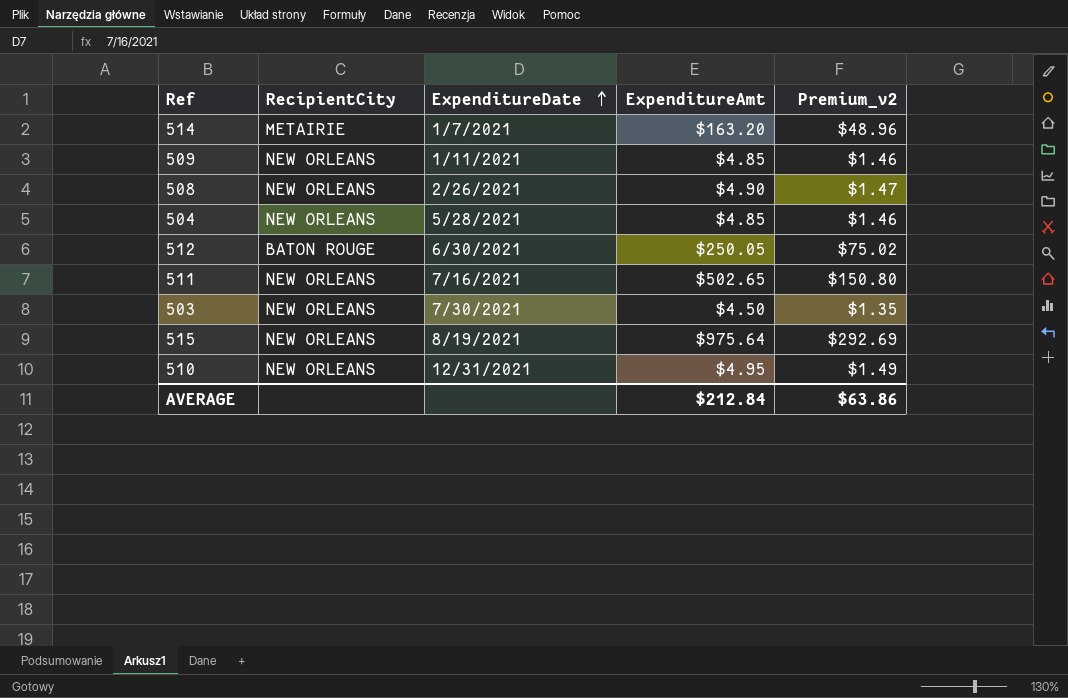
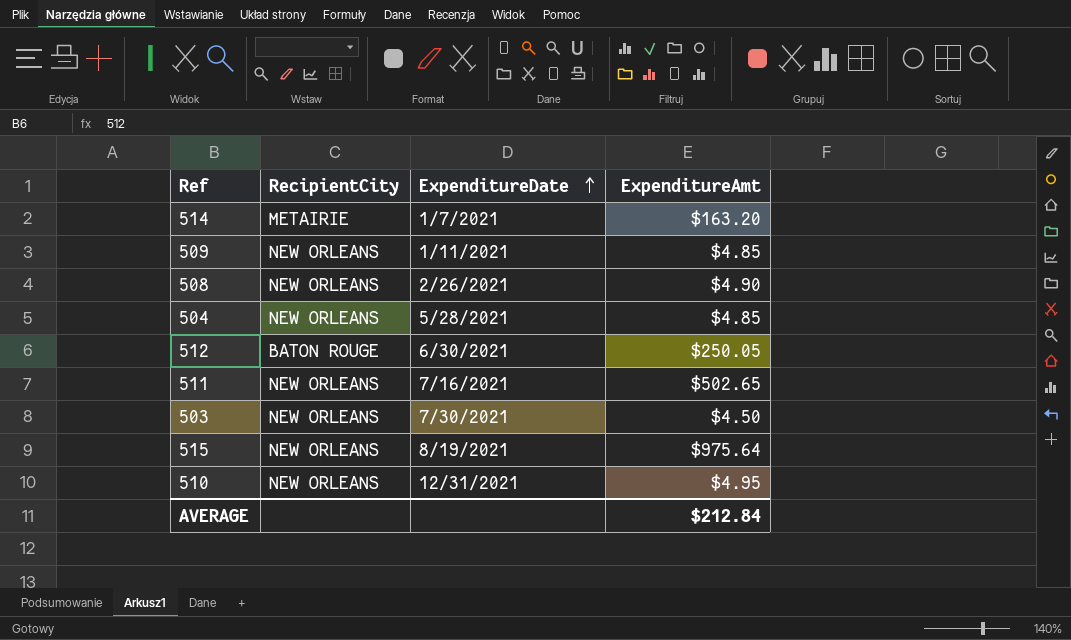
column Premium_v2 | formula: [ExpenditureAmt] * 0.3 -> none

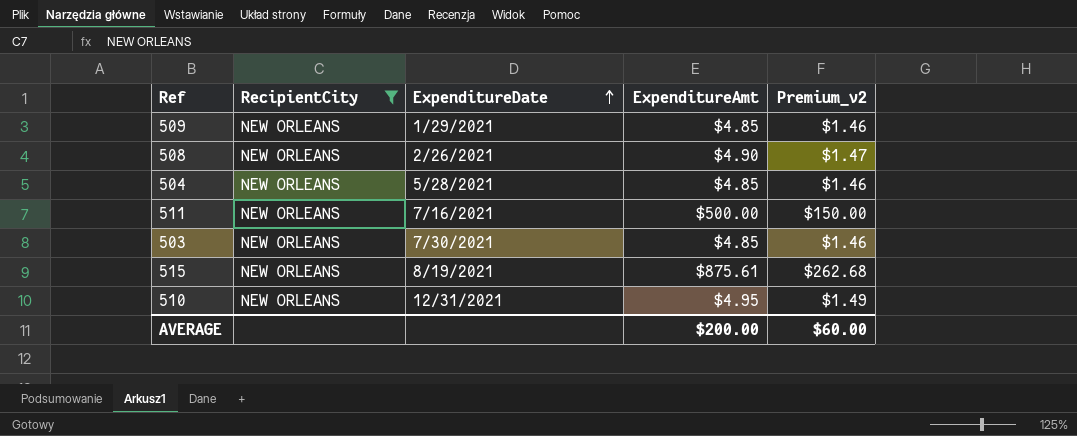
filter: none -> RecipientCity = NEW ORLEANS
column Premium_v2 | formula: none -> [ExpenditureAmt] * 0.3
509 | ExpenditureDate: 1/11/2021 -> 1/29/2021
511 | ExpenditureAmt: $502.65 -> $500.00
503 | ExpenditureAmt: $4.50 -> $4.85
515 | ExpenditureAmt: $975.64 -> $875.61
AVERAGE | ExpenditureAmt: $212.84 -> $200.00

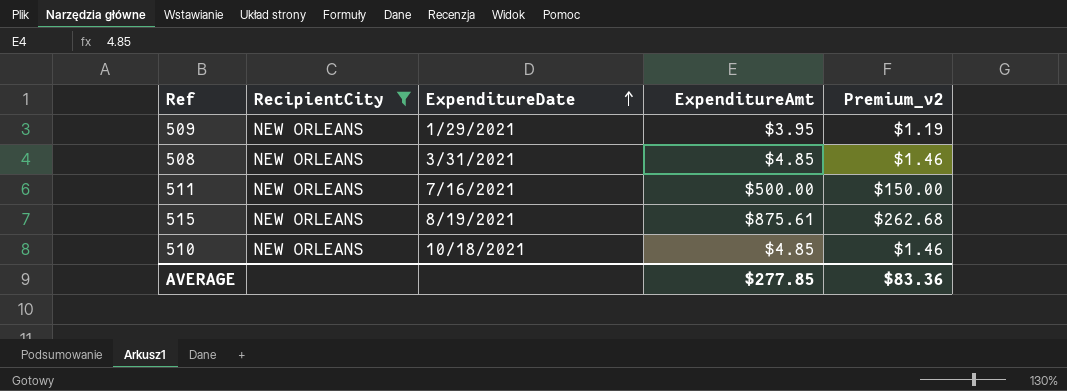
row 504: NEW ORLEANS | 5/28/2021 | $4.85 | $1.46 -> none
row 503: NEW ORLEANS | 7/30/2021 | $4.85 | $1.46 -> none
509 | ExpenditureAmt: $4.85 -> $3.95
509 | Premium_v2: $1.46 -> $1.19
508 | ExpenditureDate: 2/26/2021 -> 3/31/2021
508 | ExpenditureAmt: $4.90 -> $4.85
508 | Premium_v2: $1.47 -> $1.46
510 | ExpenditureDate: 12/31/2021 -> 10/18/2021
510 | ExpenditureAmt: $4.95 -> $4.85
510 | Premium_v2: $1.49 -> $1.46
AVERAGE | ExpenditureAmt: $200.00 -> $277.85
AVERAGE | Premium_v2: $60.00 -> $83.36

